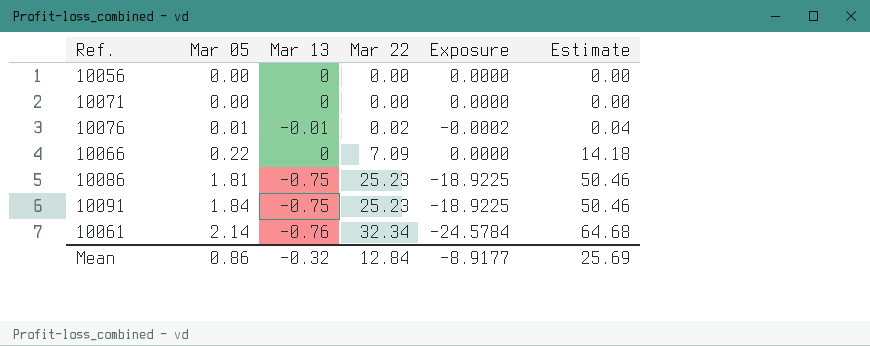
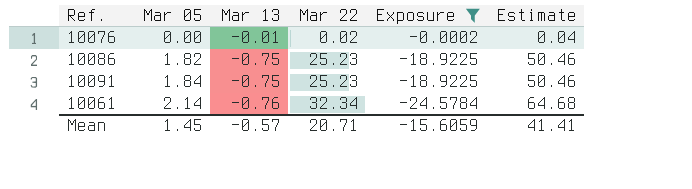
filter: none -> Exposure != 0.0000
10076 | Mar 05: 0.01 -> 0.00
10086 | Mar 05: 1.81 -> 1.82
Mean | Mar 05: 0.86 -> 1.45
Mean | Mar 13: -0.32 -> -0.57
Mean | Mar 22: 12.84 -> 20.71
Mean | Exposure: -8.9177 -> -15.6059
Mean | Estimate: 25.69 -> 41.41

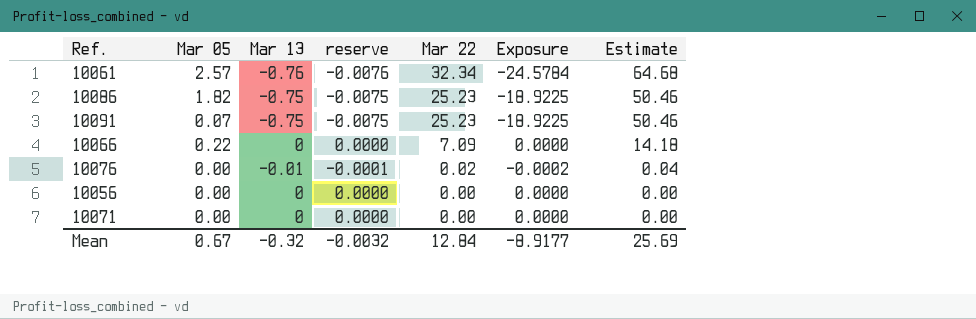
filter: Exposure != 0.0000 -> none
row order: Mar 05 ascending -> Mar 22 descending
column reserve | formula: none -> [Mar 13] * 0.01
10061 | Mar 05: 2.14 -> 2.57
10091 | Mar 05: 1.84 -> 0.07
Mean | Mar 05: 1.45 -> 0.67
Mean | Mar 13: -0.57 -> -0.32
Mean | Mar 22: 20.71 -> 12.84
Mean | Exposure: -15.6059 -> -8.9177
Mean | Estimate: 41.41 -> 25.69

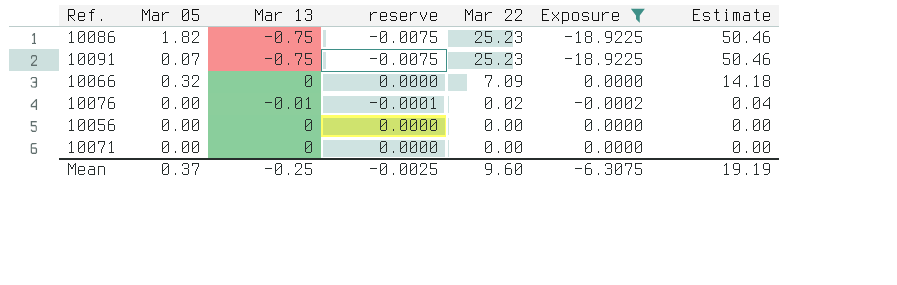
filter: none -> Exposure != -24.5784
10066 | Mar 05: 0.22 -> 0.32
Mean | Mar 05: 0.67 -> 0.37
Mean | Mar 13: -0.32 -> -0.25
Mean | reserve: -0.0032 -> -0.0025
Mean | Mar 22: 12.84 -> 9.60
Mean | Exposure: -8.9177 -> -6.3075
Mean | Estimate: 25.69 -> 19.19

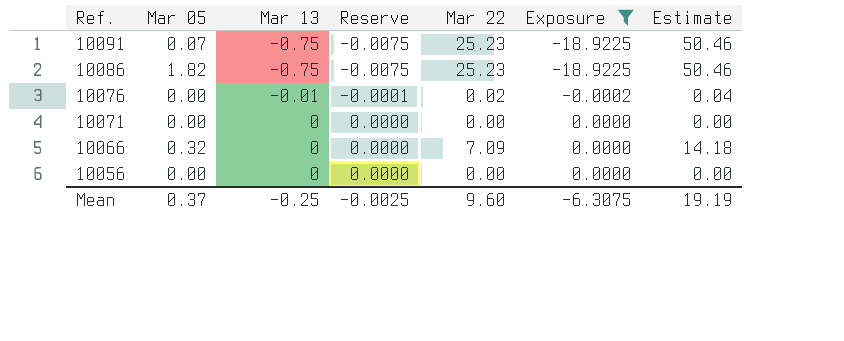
row order: Mar 22 descending -> Ref. descending
column name: reserve -> Reserve

